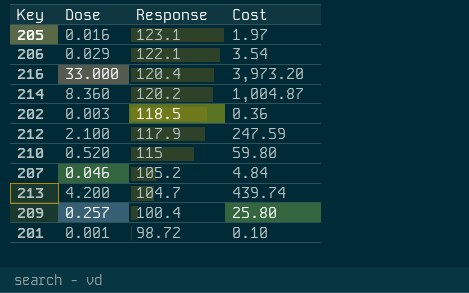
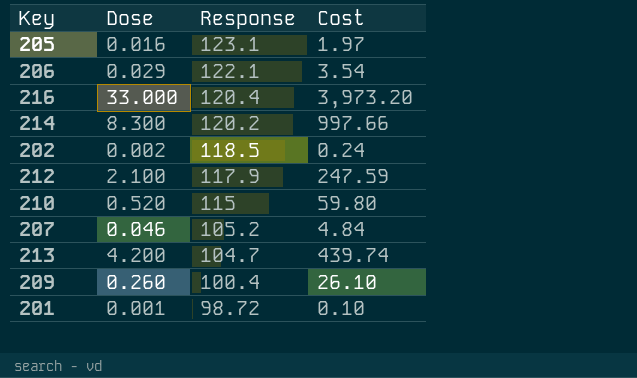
214 | Dose: 8.360 -> 8.300
214 | Cost: 1,004.87 -> 997.66
202 | Dose: 0.003 -> 0.002
202 | Cost: 0.36 -> 0.24
209 | Dose: 0.257 -> 0.260
209 | Cost: 25.80 -> 26.10

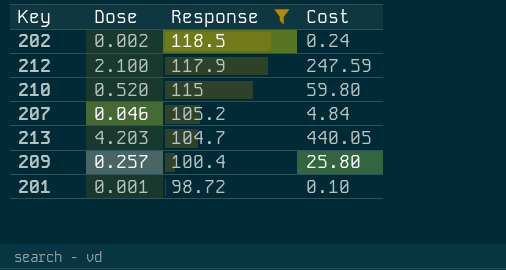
filter: none -> Response <= 118.5
213 | Dose: 4.200 -> 4.203
213 | Cost: 439.74 -> 440.05
209 | Dose: 0.260 -> 0.257
209 | Cost: 26.10 -> 25.80

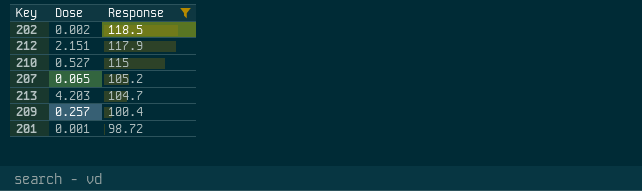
column Cost | formula: [Dose] * [Response] -> none
212 | Dose: 2.100 -> 2.151
210 | Dose: 0.520 -> 0.527
207 | Dose: 0.046 -> 0.065

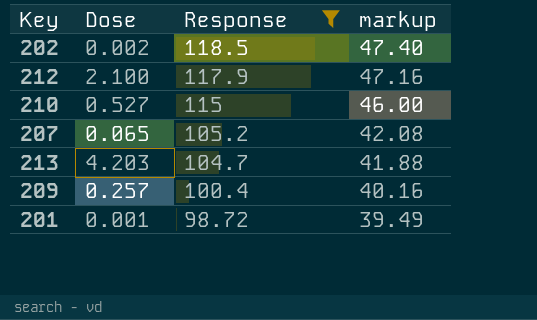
column markup | formula: none -> [Response] * 0.4
212 | Dose: 2.151 -> 2.100

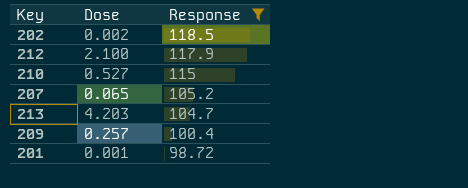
column markup | formula: [Response] * 0.4 -> none

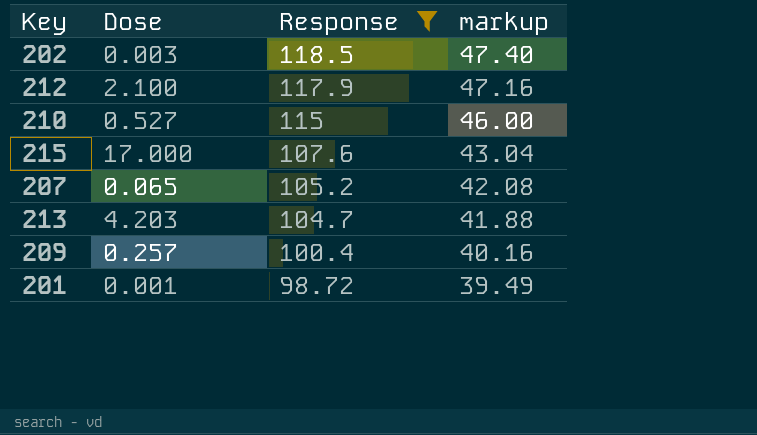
column markup | formula: none -> [Response] * 0.4
202 | Dose: 0.002 -> 0.003
row 215: none -> 17.000 | 107.6 | 43.04

